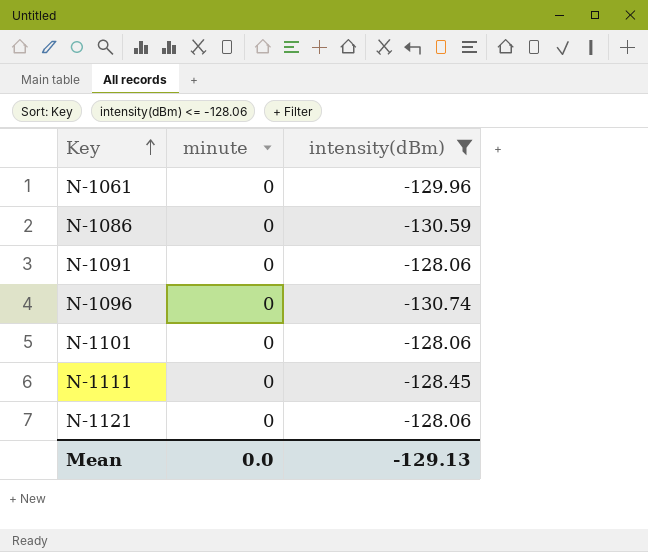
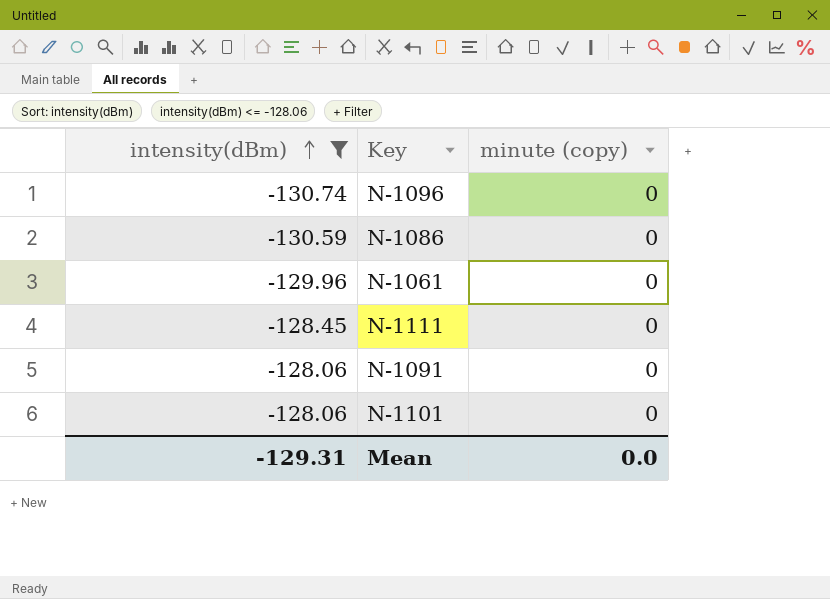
row order: Key ascending -> intensity(dBm) ascending
column intensity(dBm) | position: 3 -> 1
column name: minute -> minute (copy)
row N-1121: 0 | -128.06 -> none
Mean | intensity(dBm): -129.13 -> -129.31

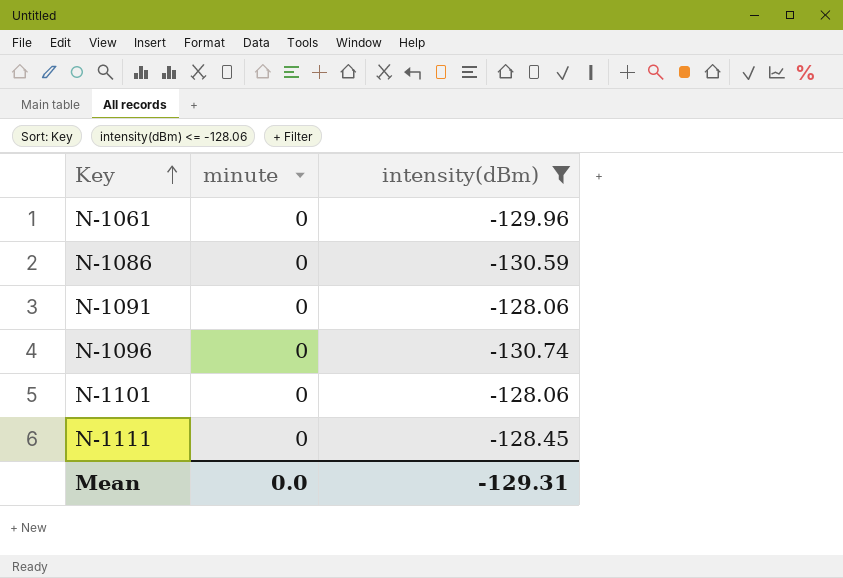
row order: intensity(dBm) ascending -> Key ascending
column name: minute (copy) -> minute
column intensity(dBm) | position: 1 -> 3

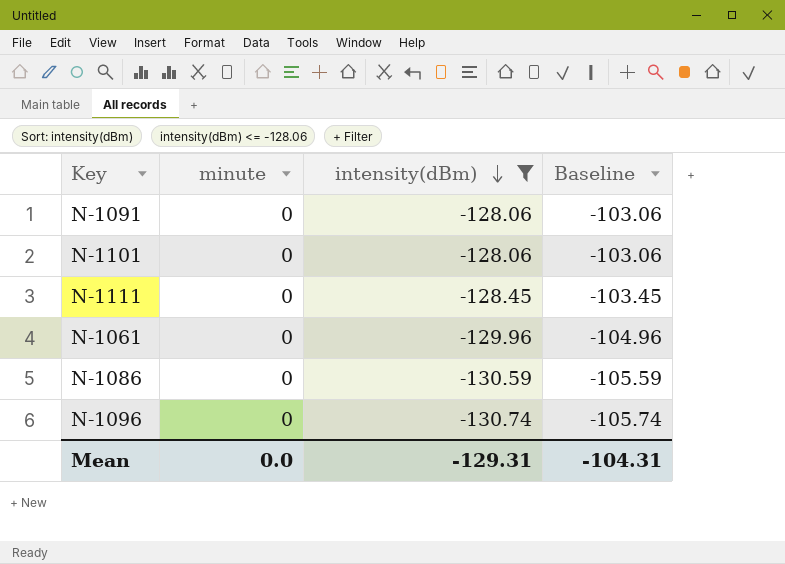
row order: Key ascending -> intensity(dBm) descending
column Baseline | formula: none -> [intensity(dBm)] + 25

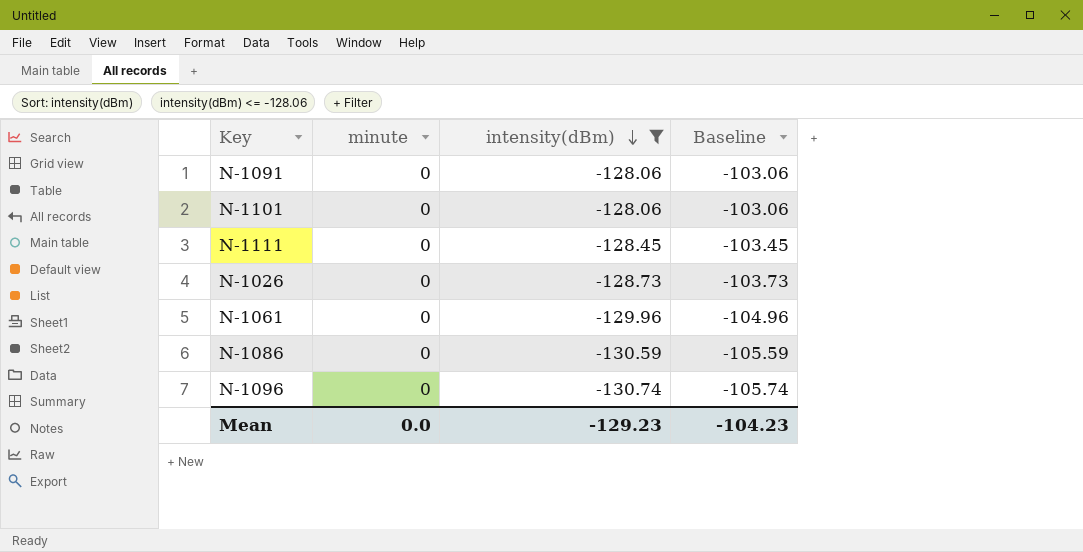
row N-1026: none -> 0 | -128.73 | -103.73
Mean | intensity(dBm): -129.31 -> -129.23
Mean | Baseline: -104.31 -> -104.23

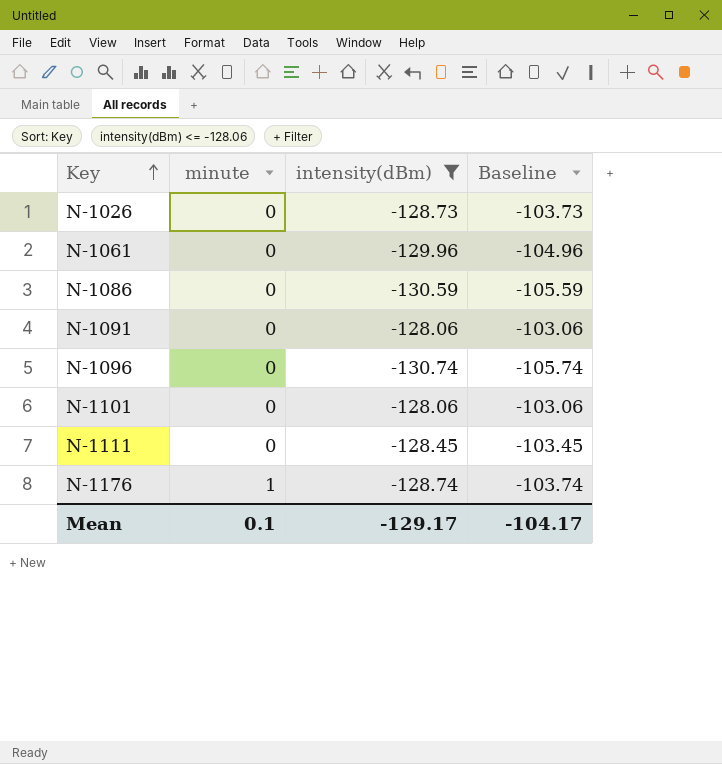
row order: intensity(dBm) descending -> Key ascending
row N-1176: none -> 1 | -128.74 | -103.74
Mean | minute: 0.0 -> 0.1
Mean | intensity(dBm): -129.23 -> -129.17
Mean | Baseline: -104.23 -> -104.17

